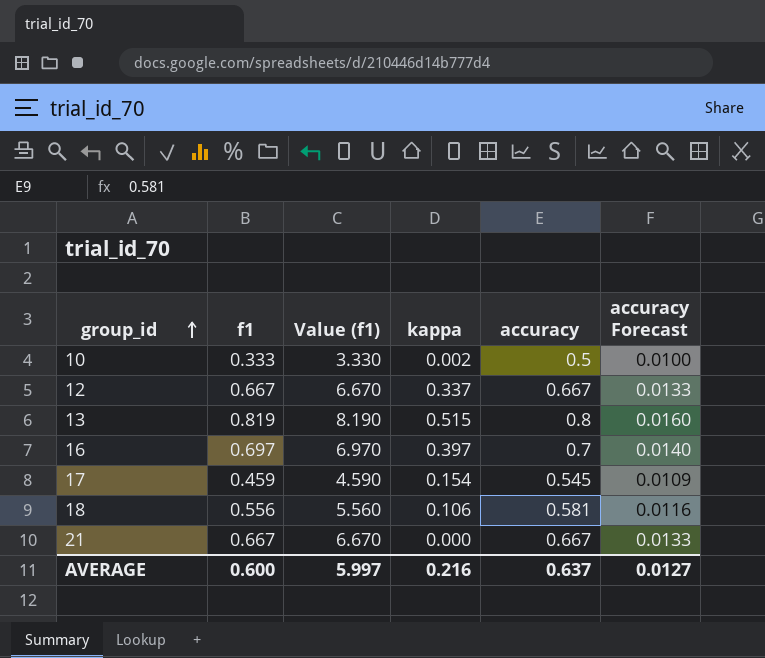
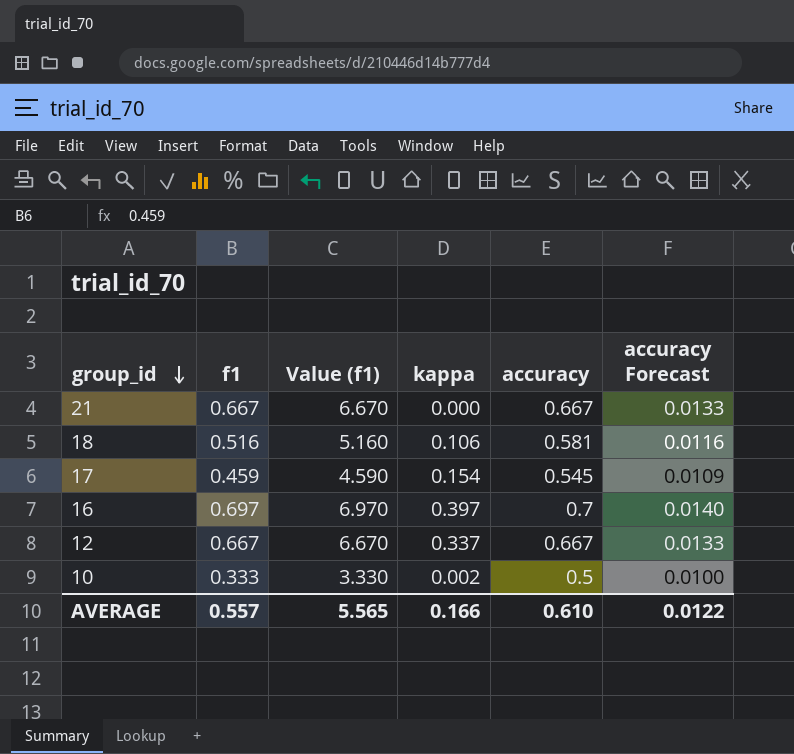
row order: group_id ascending -> group_id descending
row 13: 0.819 | 8.190 | 0.515 | 0.8 | 0.0160 -> none
18 | f1: 0.556 -> 0.516
18 | Value (f1): 5.560 -> 5.160
AVERAGE | f1: 0.600 -> 0.557
AVERAGE | Value (f1): 5.997 -> 5.565
AVERAGE | kappa: 0.216 -> 0.166
AVERAGE | accuracy: 0.637 -> 0.610
AVERAGE | accuracy Forecast: 0.0127 -> 0.0122

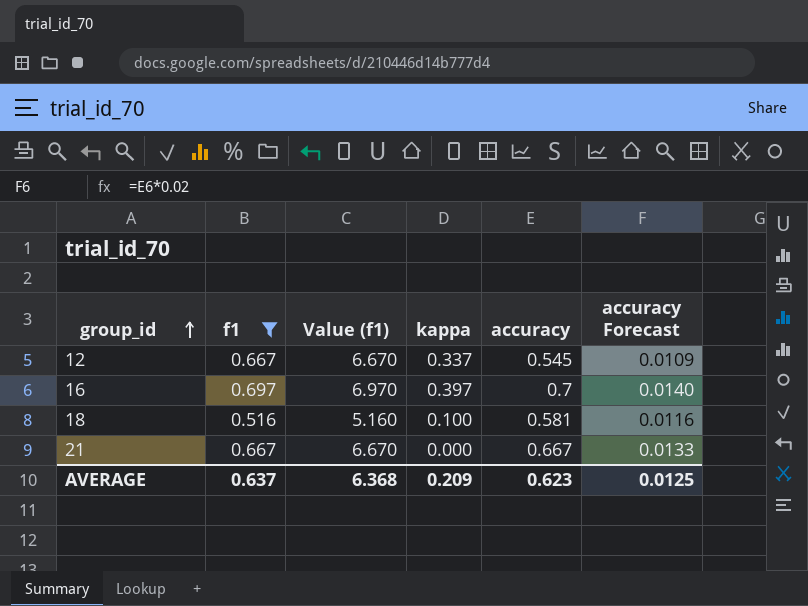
filter: none -> f1 >= 0.516
row order: group_id descending -> group_id ascending
12 | accuracy: 0.667 -> 0.545
12 | accuracy Forecast: 0.0133 -> 0.0109
18 | kappa: 0.106 -> 0.100
AVERAGE | f1: 0.557 -> 0.637
AVERAGE | Value (f1): 5.565 -> 6.368
AVERAGE | kappa: 0.166 -> 0.209
AVERAGE | accuracy: 0.610 -> 0.623
AVERAGE | accuracy Forecast: 0.0122 -> 0.0125

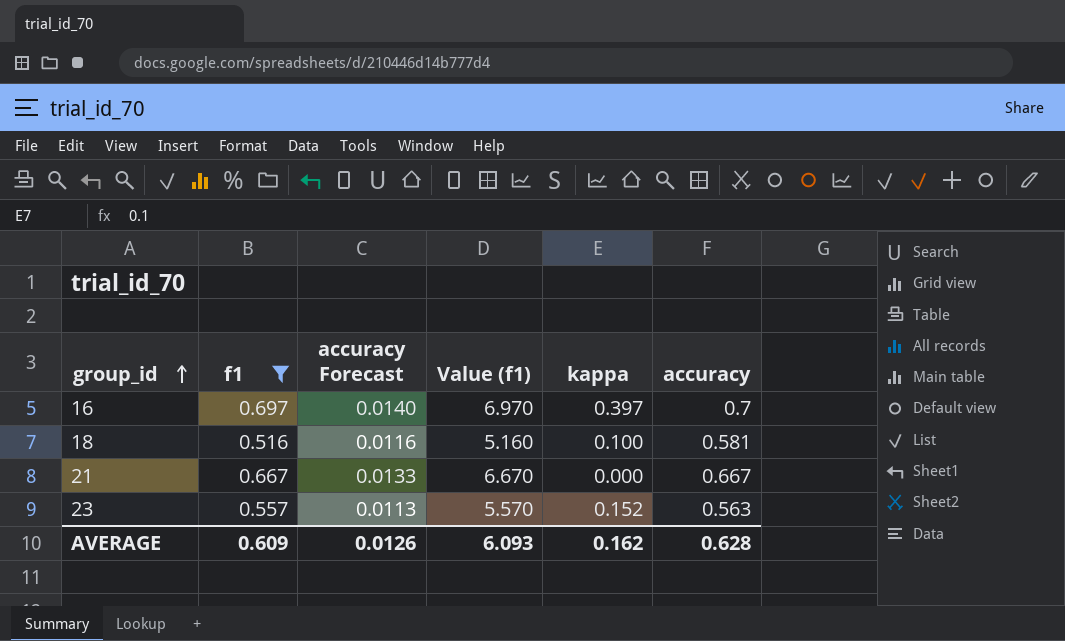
column accuracy Forecast | position: 6 -> 3
row 12: 0.667 | 6.670 | 0.337 | 0.545 | 0.0109 -> none
row 23: none -> 0.557 | 0.0113 | 5.570 | 0.152 | 0.563
AVERAGE | f1: 0.637 -> 0.609
AVERAGE | accuracy Forecast: 0.0125 -> 0.0126
AVERAGE | Value (f1): 6.368 -> 6.093
AVERAGE | kappa: 0.209 -> 0.162
AVERAGE | accuracy: 0.623 -> 0.628

